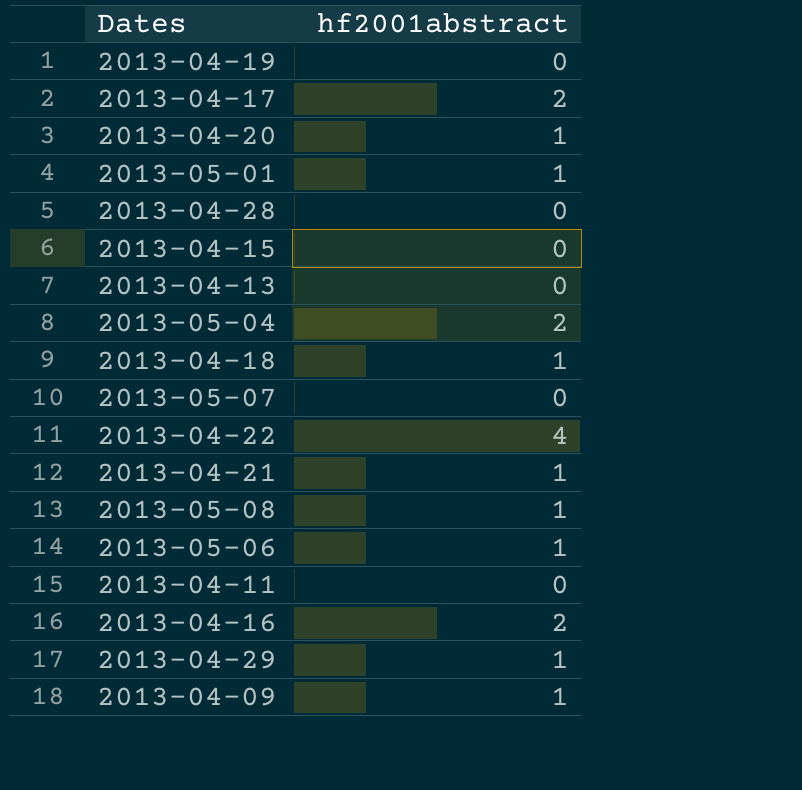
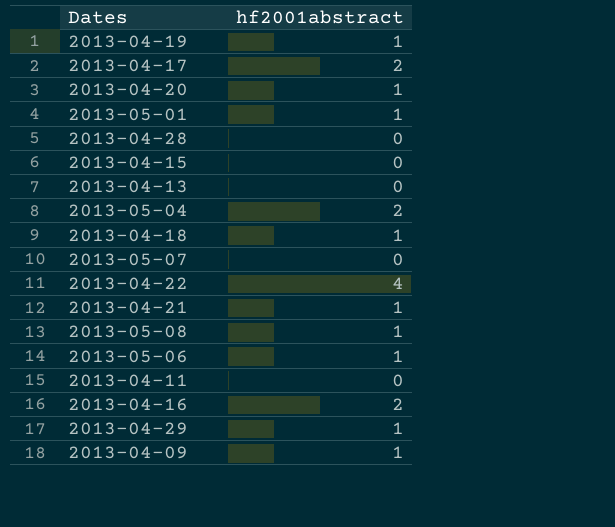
2013-04-19 | hf2001abstract: 0 -> 1

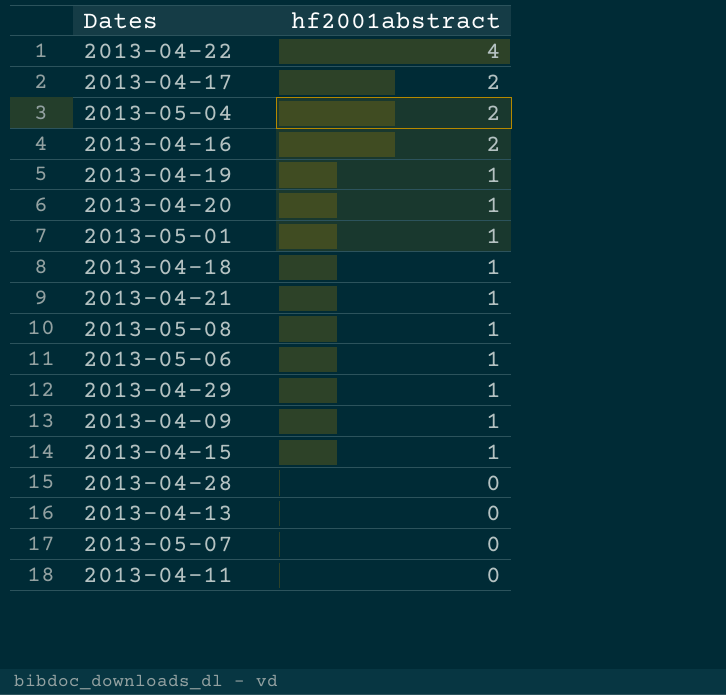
row order: none -> hf2001abstract descending
2013-04-15 | hf2001abstract: 0 -> 1

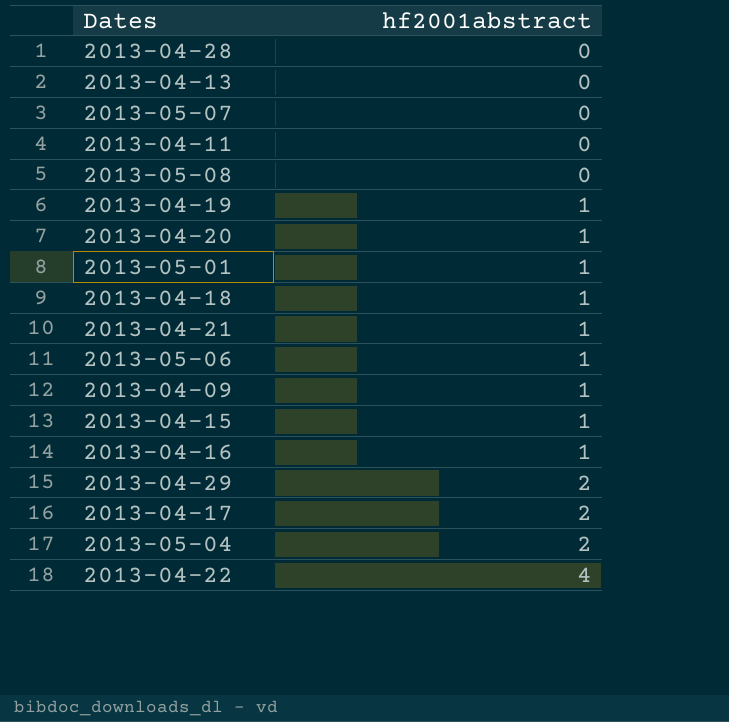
row order: hf2001abstract descending -> hf2001abstract ascending
2013-05-08 | hf2001abstract: 1 -> 0
2013-04-16 | hf2001abstract: 2 -> 1
2013-04-29 | hf2001abstract: 1 -> 2

